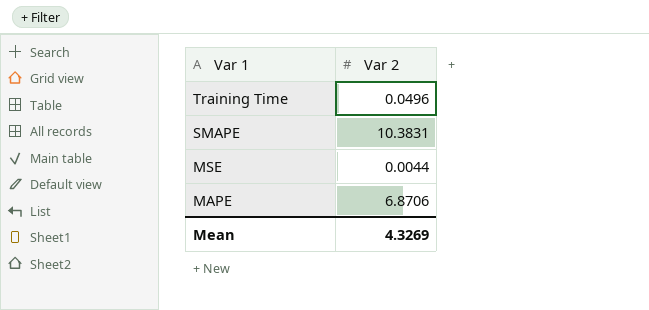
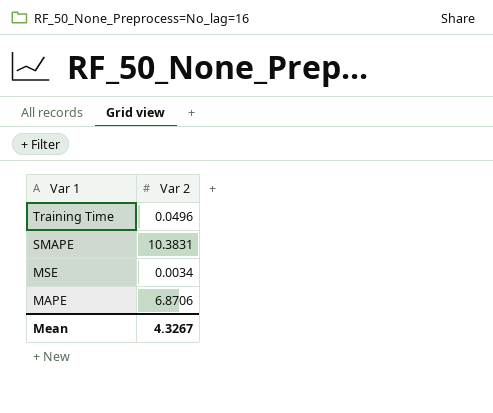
MSE | Var 2: 0.0044 -> 0.0034
Mean | Var 2: 4.3269 -> 4.3267

